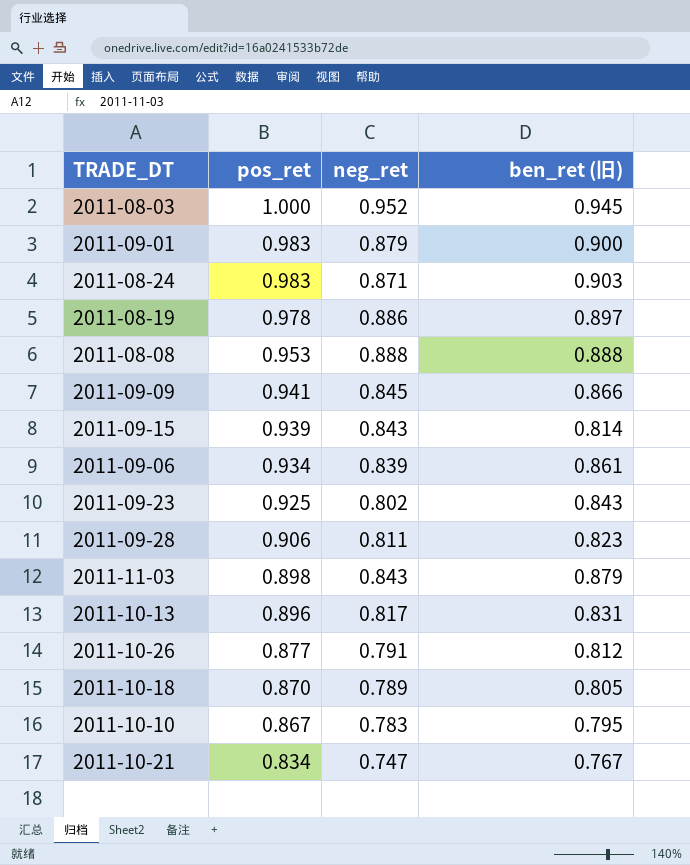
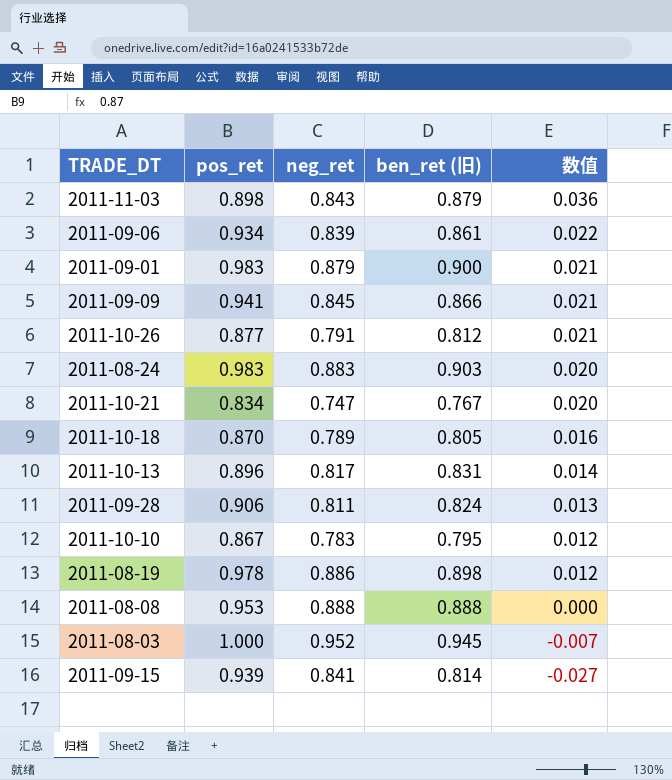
row order: pos_ret descending -> 数值 descending
column 数值 | formula: none -> [ben_ret (旧)] - [neg_ret]
row 2011-09-23: 0.925 | 0.802 | 0.843 -> none
2011-08-24 | neg_ret: 0.871 -> 0.883
2011-09-28 | ben_ret (旧): 0.823 -> 0.824
2011-08-19 | ben_ret (旧): 0.897 -> 0.898
2011-09-15 | neg_ret: 0.843 -> 0.841

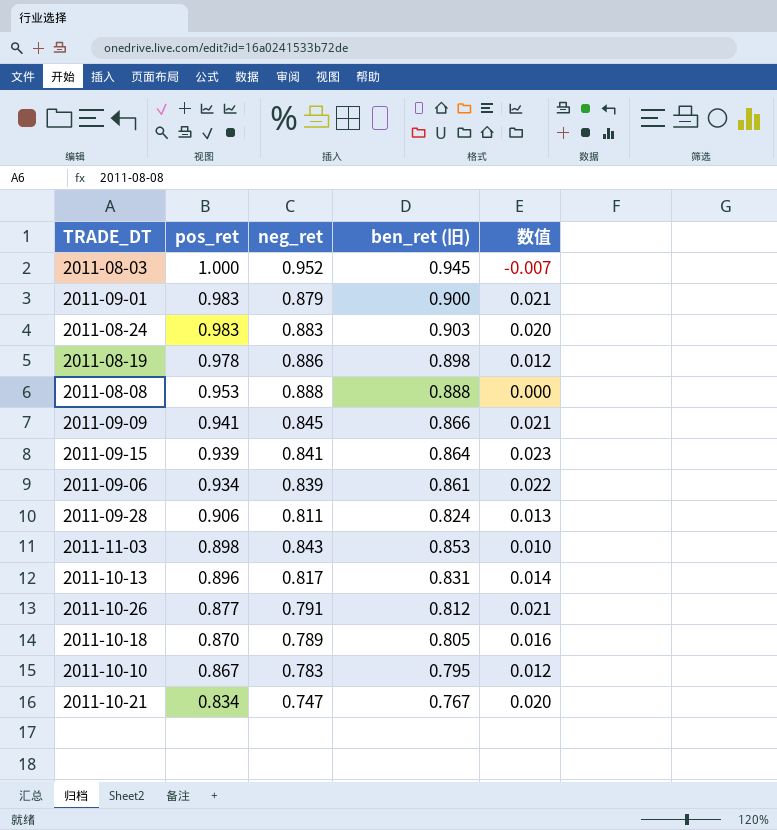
row order: 数值 descending -> pos_ret descending
2011-09-15 | ben_ret (旧): 0.814 -> 0.864
2011-09-15 | 数值: -0.027 -> 0.023
2011-11-03 | ben_ret (旧): 0.879 -> 0.853
2011-11-03 | 数值: 0.036 -> 0.010

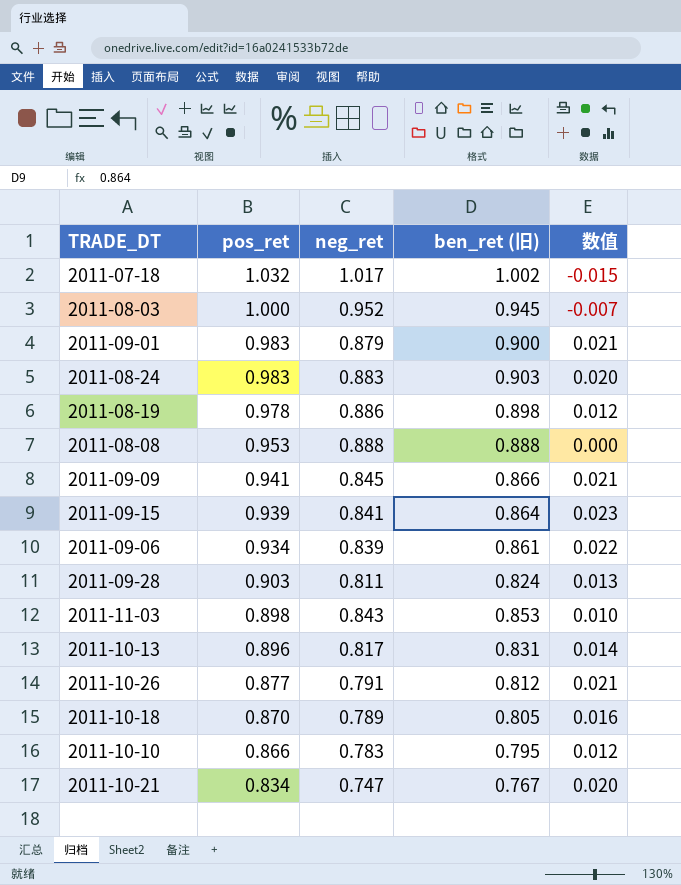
row 2011-07-18: none -> 1.032 | 1.017 | 1.002 | -0.015
2011-09-28 | pos_ret: 0.906 -> 0.903
2011-10-10 | pos_ret: 0.867 -> 0.866

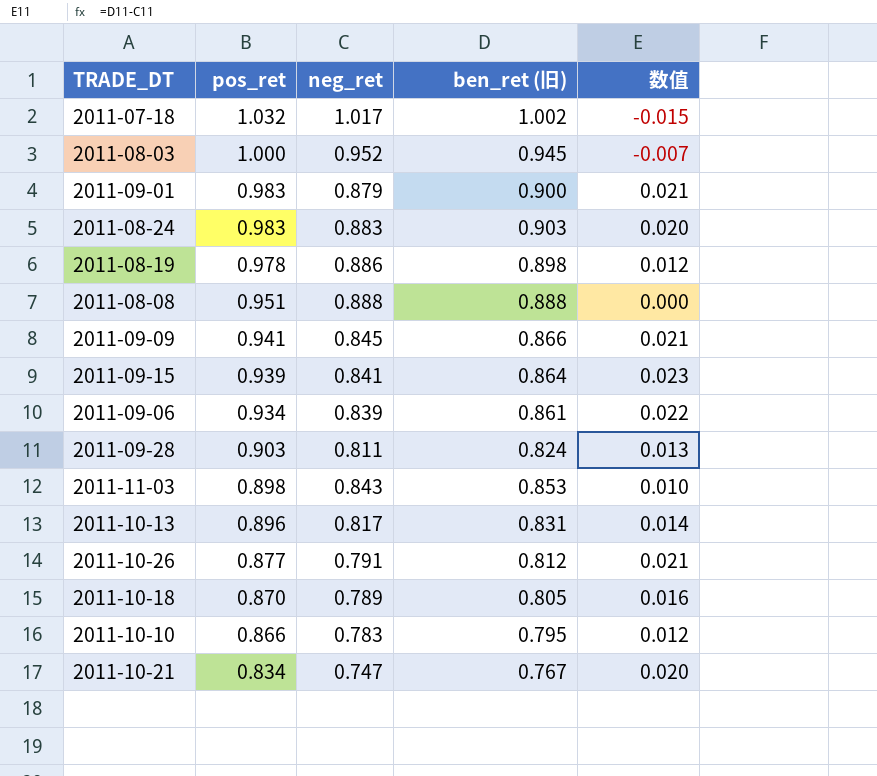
2011-08-08 | pos_ret: 0.953 -> 0.951

